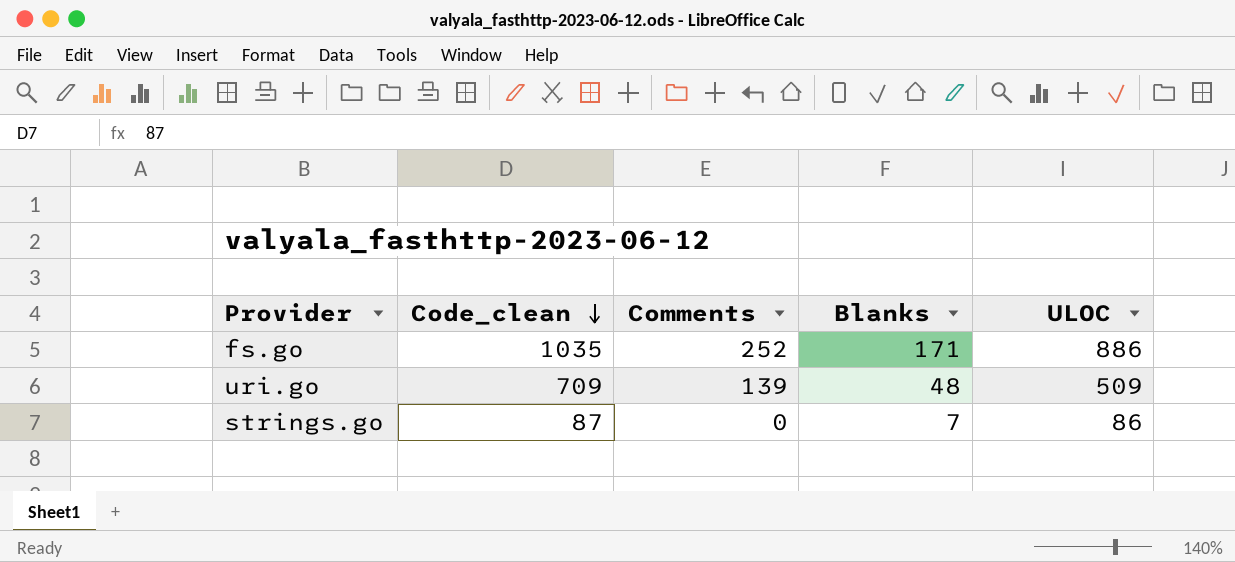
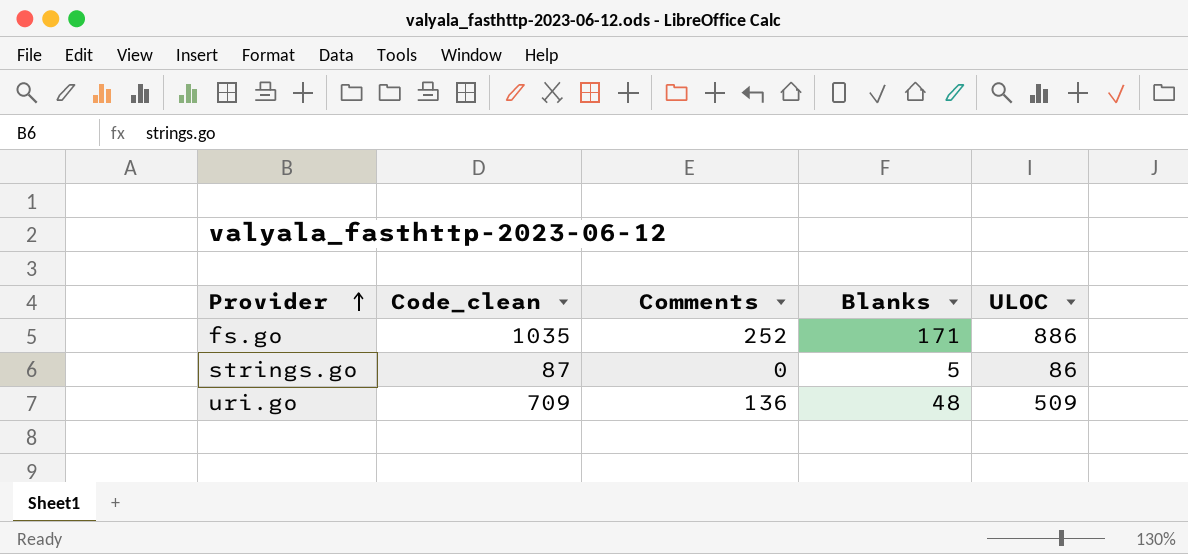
row order: Code_clean descending -> Provider ascending
strings.go | Blanks: 7 -> 5
uri.go | Comments: 139 -> 136

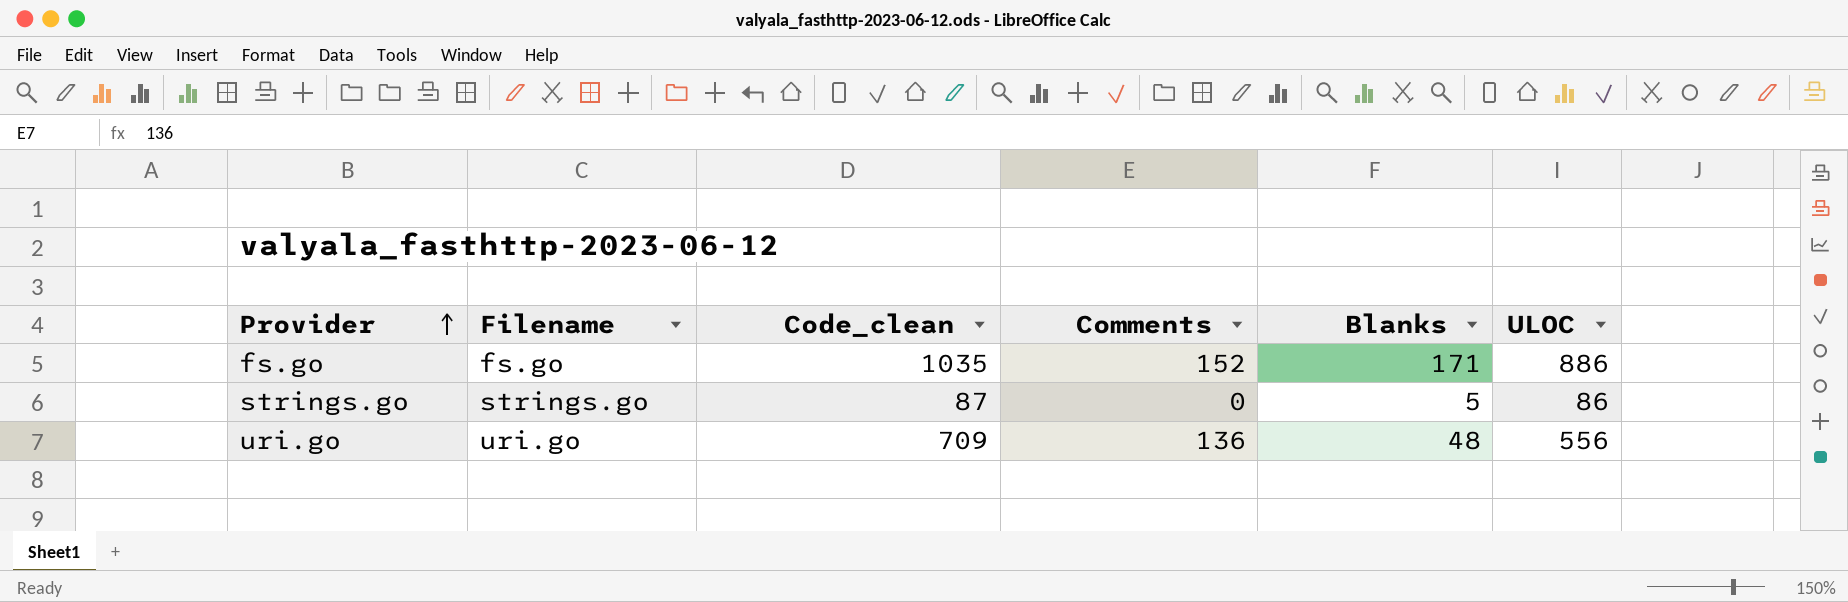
column Filename | position: none -> 2
fs.go | Comments: 252 -> 152
uri.go | ULOC: 509 -> 556

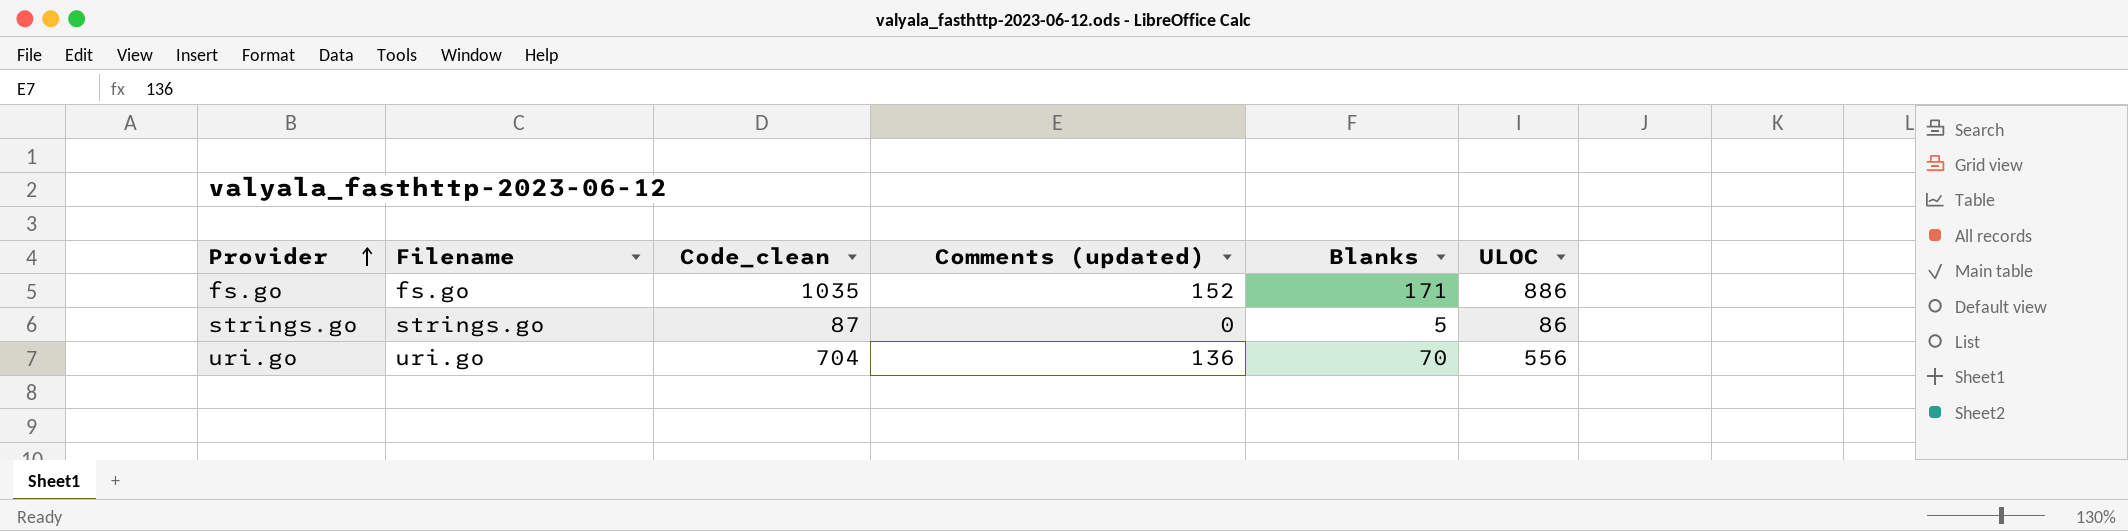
column name: Comments -> Comments (updated)
uri.go | Code_clean: 709 -> 704
uri.go | Blanks: 48 -> 70

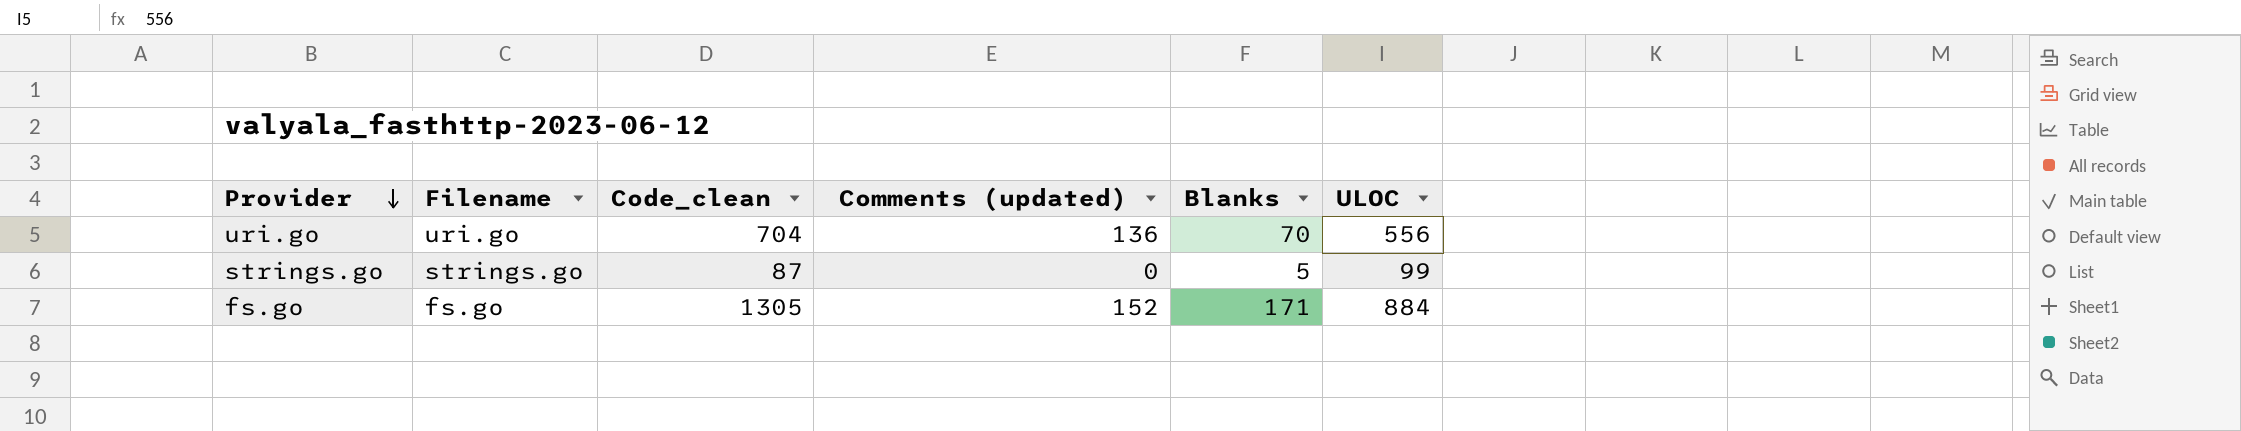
row order: Provider ascending -> Provider descending
strings.go | ULOC: 86 -> 99
fs.go | Code_clean: 1035 -> 1305
fs.go | ULOC: 886 -> 884

